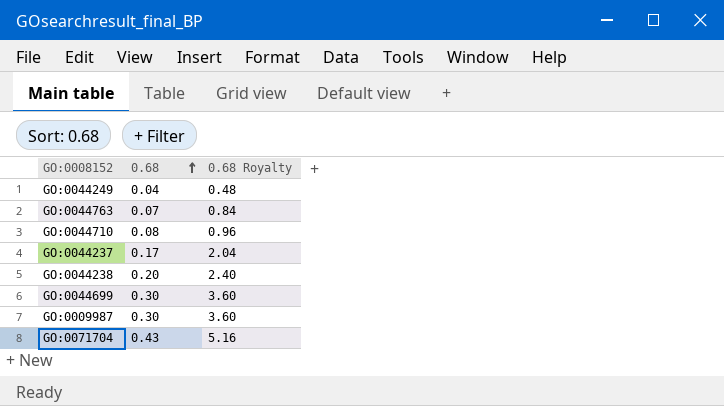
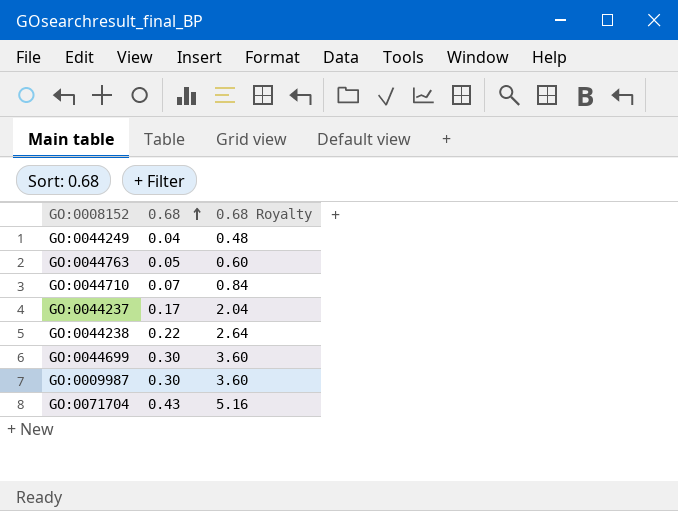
GO:0044763 | 0.68: 0.07 -> 0.05
GO:0044763 | 0.68 Royalty: 0.84 -> 0.60
GO:0044710 | 0.68: 0.08 -> 0.07
GO:0044710 | 0.68 Royalty: 0.96 -> 0.84
GO:0044238 | 0.68: 0.20 -> 0.22
GO:0044238 | 0.68 Royalty: 2.40 -> 2.64

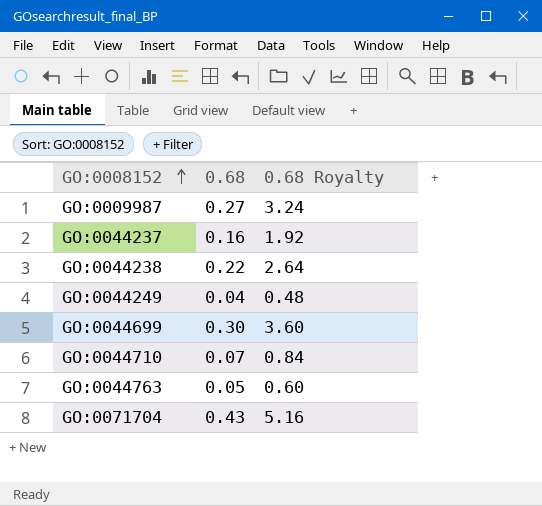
row order: 0.68 ascending -> GO:0008152 ascending
GO:0009987 | 0.68: 0.30 -> 0.27
GO:0009987 | 0.68 Royalty: 3.60 -> 3.24
GO:0044237 | 0.68: 0.17 -> 0.16
GO:0044237 | 0.68 Royalty: 2.04 -> 1.92

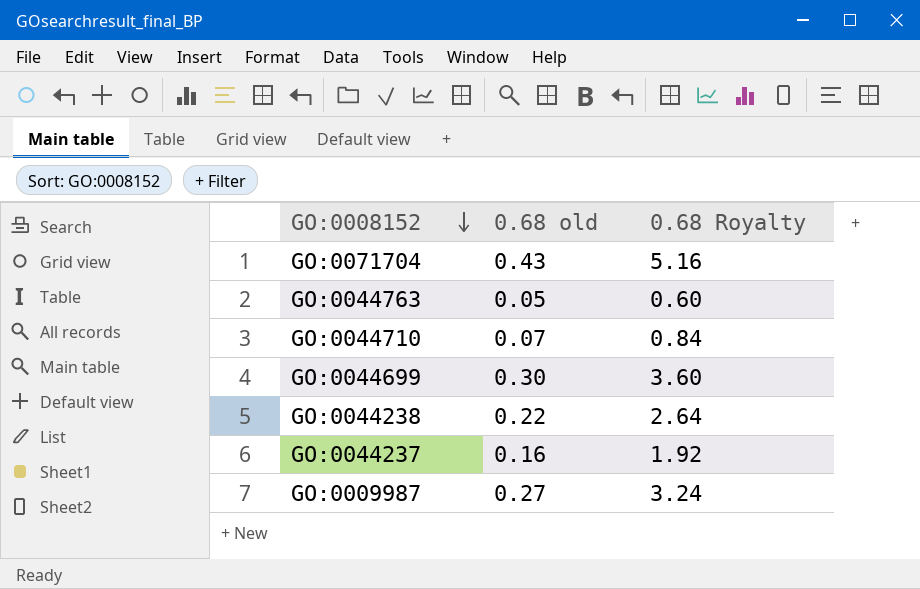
row order: GO:0008152 ascending -> GO:0008152 descending
column name: 0.68 -> 0.68 old
row GO:0044249: 0.04 | 0.48 -> none

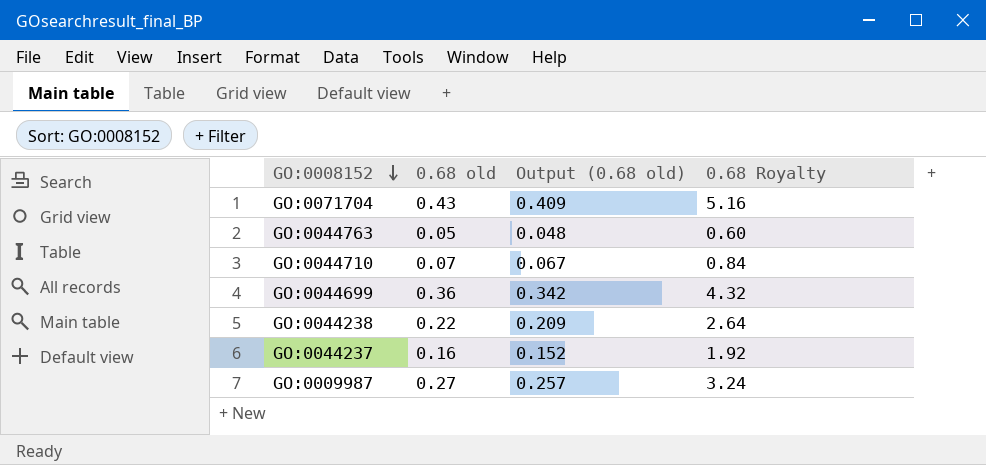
column Output (0.68 old) | formula: none -> [0.68 old] * 0.95
GO:0044699 | 0.68 old: 0.30 -> 0.36
GO:0044699 | 0.68 Royalty: 3.60 -> 4.32

